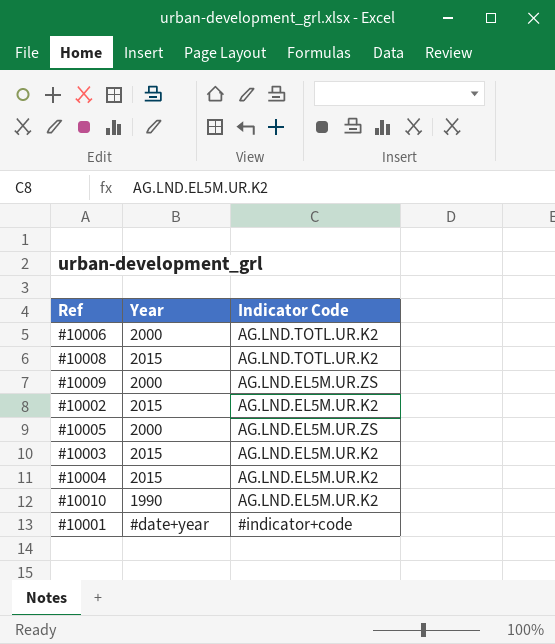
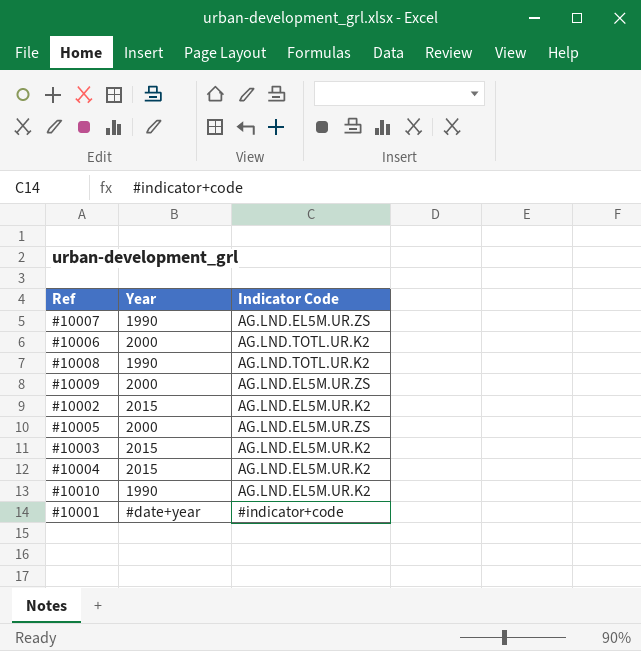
row #10007: none -> 1990 | AG.LND.EL5M.UR.ZS
#10008 | Year: 2015 -> 1990

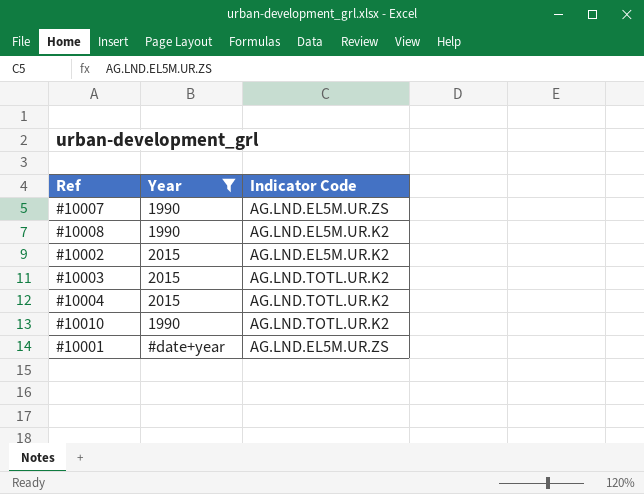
filter: none -> Year != 2000
#10008 | Indicator Code: AG.LND.TOTL.UR.K2 -> AG.LND.EL5M.UR.K2
#10003 | Indicator Code: AG.LND.EL5M.UR.K2 -> AG.LND.TOTL.UR.K2
#10004 | Indicator Code: AG.LND.EL5M.UR.K2 -> AG.LND.TOTL.UR.K2
#10010 | Indicator Code: AG.LND.EL5M.UR.K2 -> AG.LND.TOTL.UR.K2
#10001 | Indicator Code: #indicator+code -> AG.LND.EL5M.UR.ZS

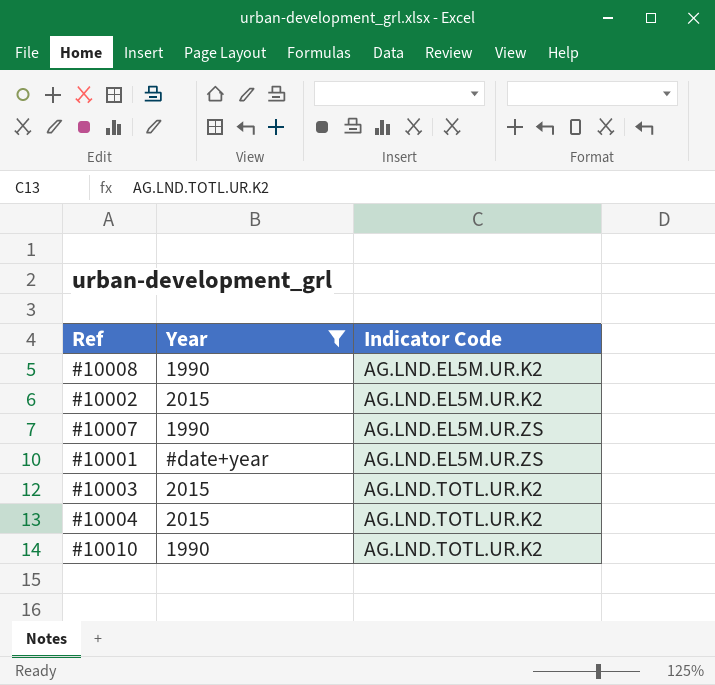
row order: none -> Indicator Code ascending

